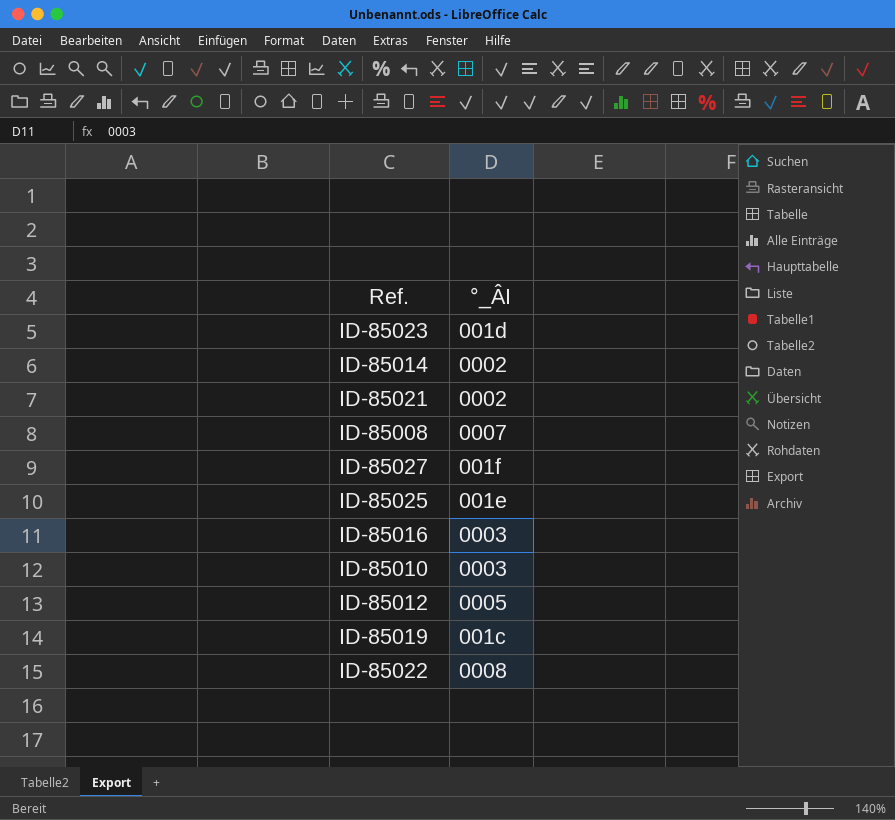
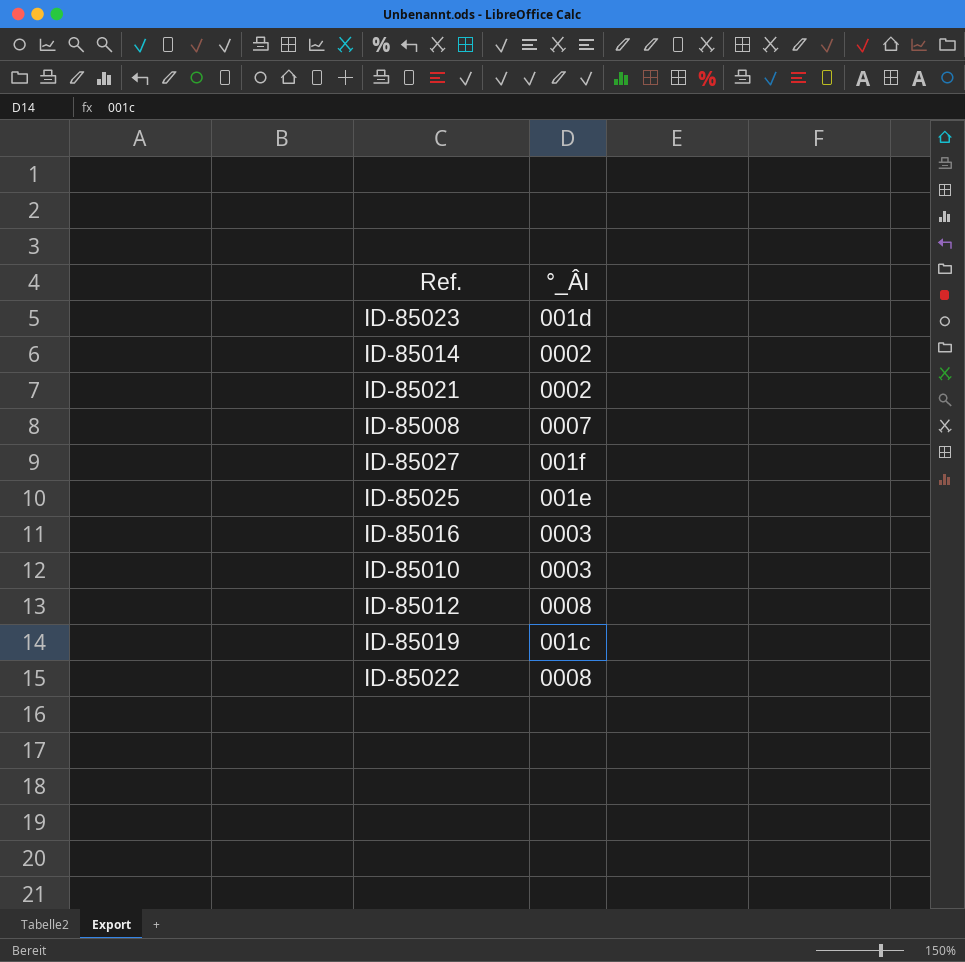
ID-85012 | °_ÂI: 0005 -> 0008

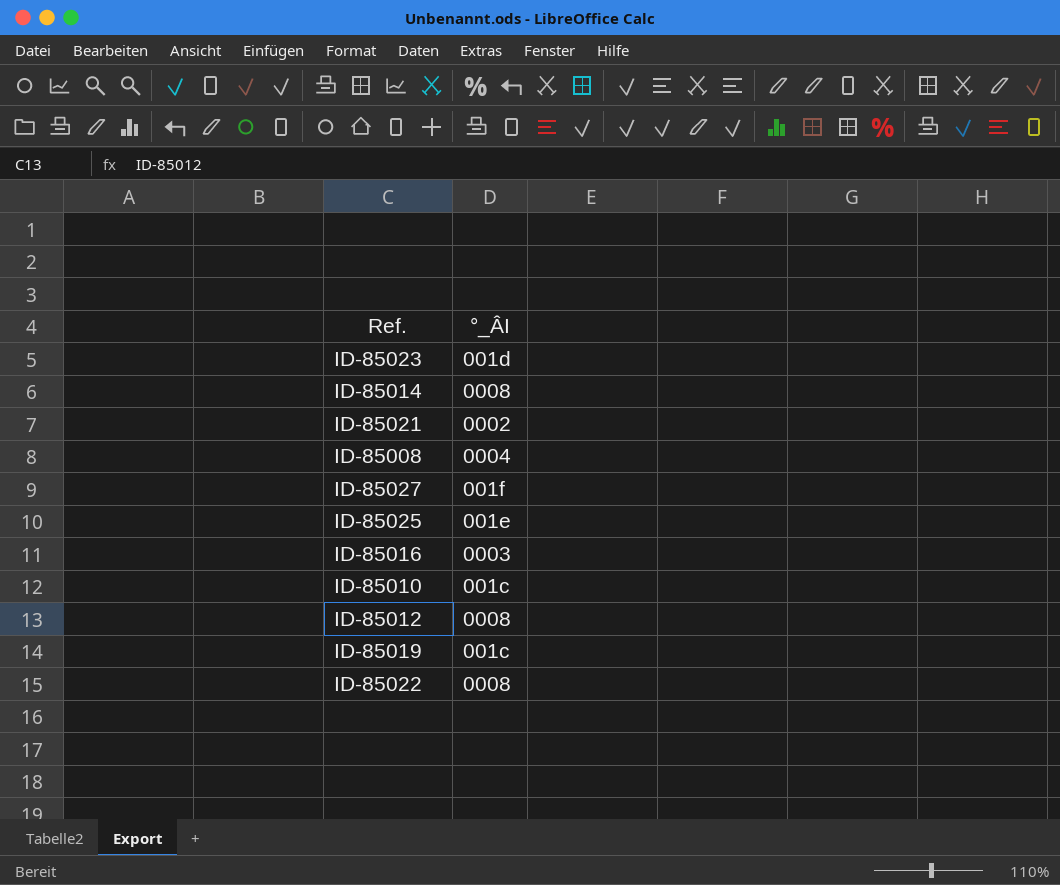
ID-85014 | °_ÂI: 0002 -> 0008
ID-85008 | °_ÂI: 0007 -> 0004
ID-85010 | °_ÂI: 0003 -> 001c

